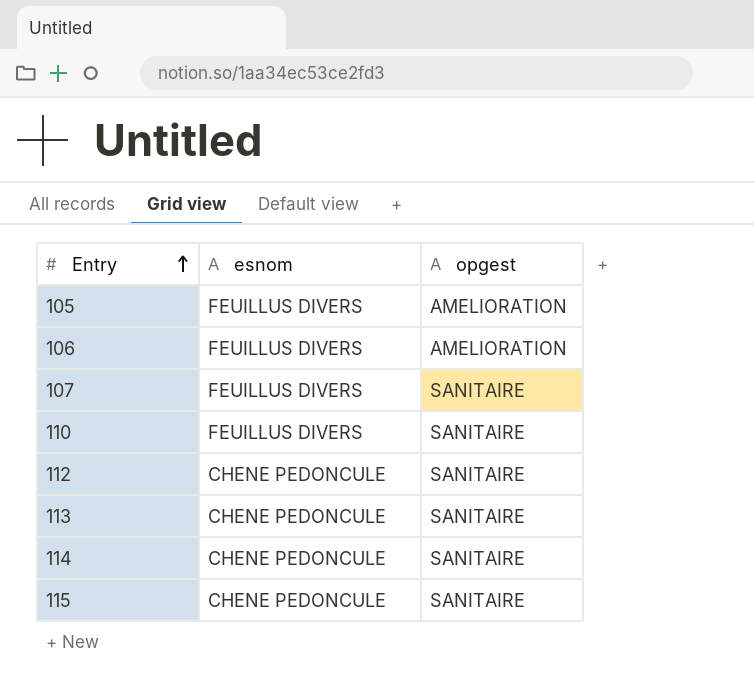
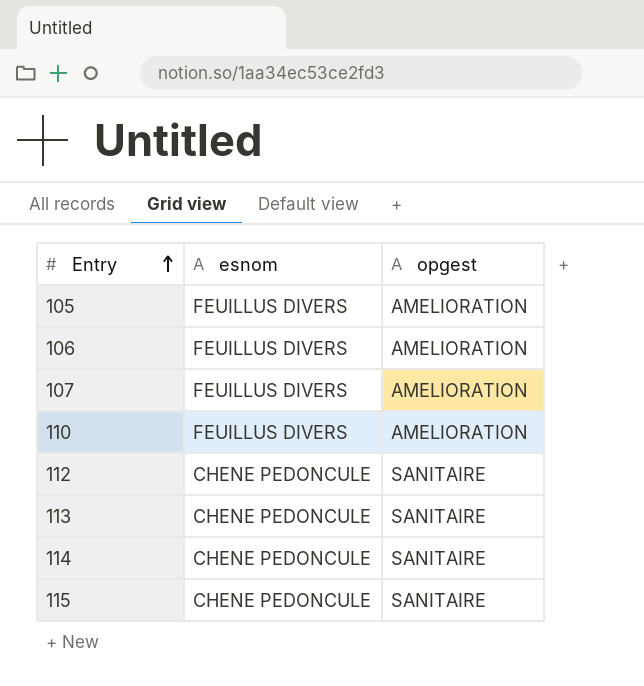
107 | opgest: SANITAIRE -> AMELIORATION
110 | opgest: SANITAIRE -> AMELIORATION

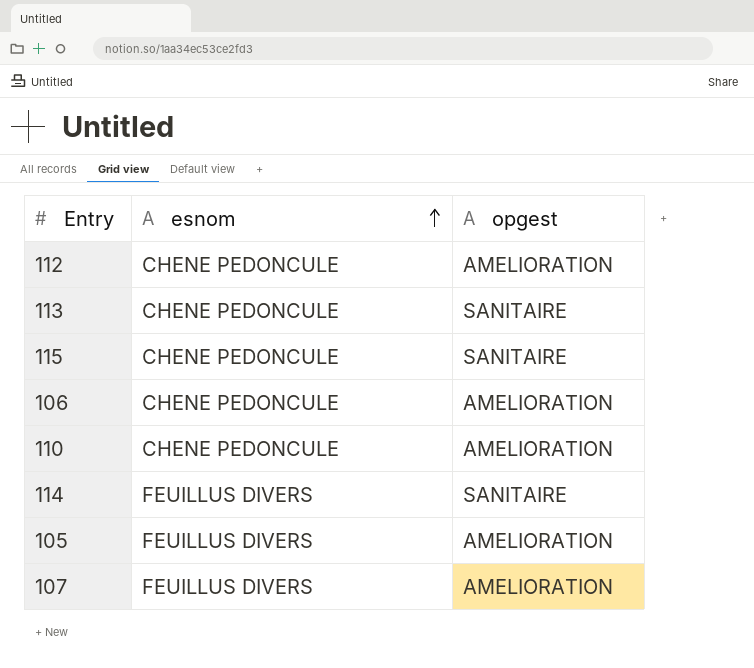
row order: Entry ascending -> esnom ascending
112 | opgest: SANITAIRE -> AMELIORATION
106 | esnom: FEUILLUS DIVERS -> CHENE PEDONCULE
110 | esnom: FEUILLUS DIVERS -> CHENE PEDONCULE
114 | esnom: CHENE PEDONCULE -> FEUILLUS DIVERS

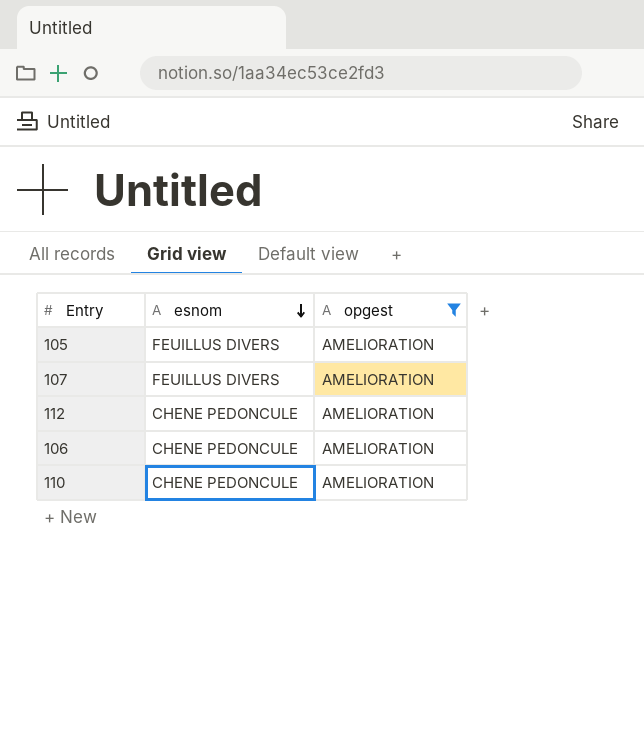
filter: none -> opgest = AMELIORATION
row order: esnom ascending -> esnom descending

